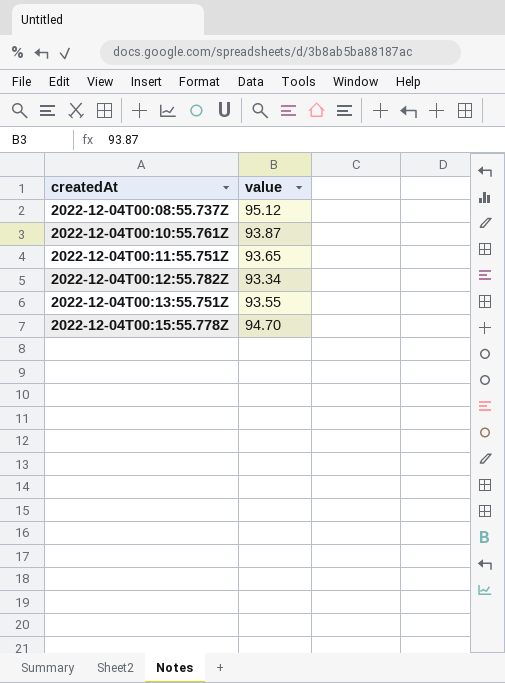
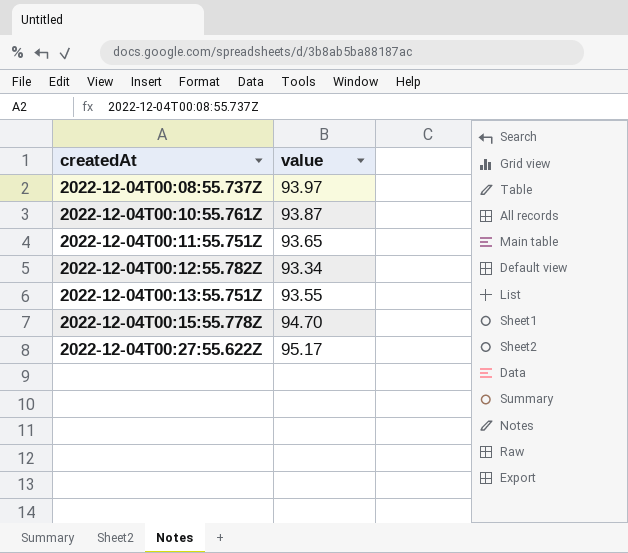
2022-12-04T00:08:55.737Z | value: 95.12 -> 93.97
row 2022-12-04T00:27:55.622Z: none -> 95.17

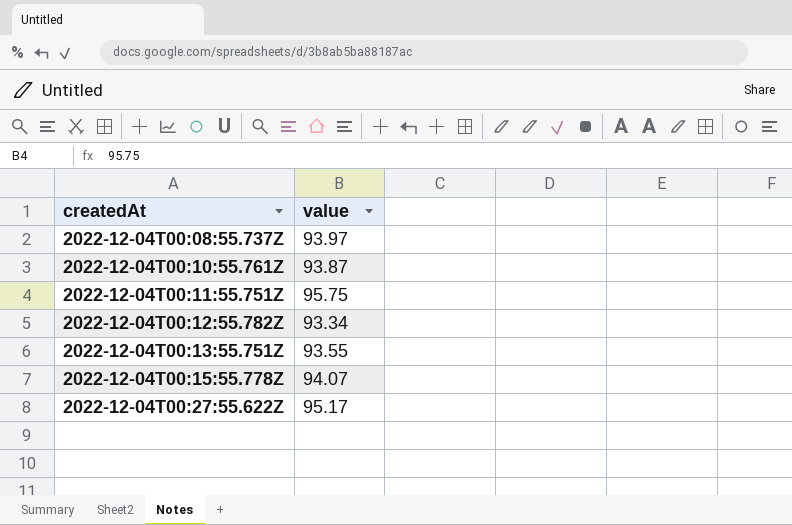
2022-12-04T00:11:55.751Z | value: 93.65 -> 95.75
2022-12-04T00:15:55.778Z | value: 94.70 -> 94.07

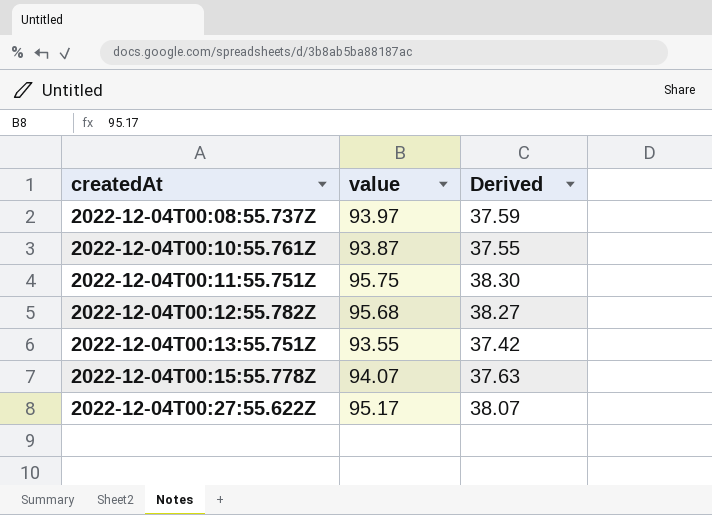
column Derived | formula: none -> [value] * 0.4
2022-12-04T00:12:55.782Z | value: 93.34 -> 95.68

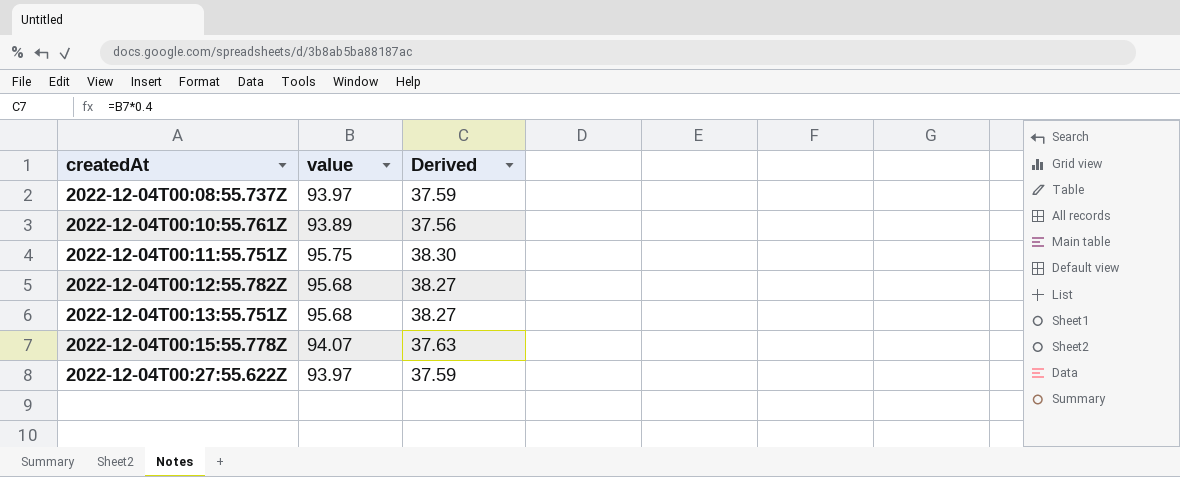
2022-12-04T00:10:55.761Z | value: 93.87 -> 93.89
2022-12-04T00:10:55.761Z | Derived: 37.55 -> 37.56
2022-12-04T00:13:55.751Z | value: 93.55 -> 95.68
2022-12-04T00:13:55.751Z | Derived: 37.42 -> 38.27
2022-12-04T00:27:55.622Z | value: 95.17 -> 93.97
2022-12-04T00:27:55.622Z | Derived: 38.07 -> 37.59

